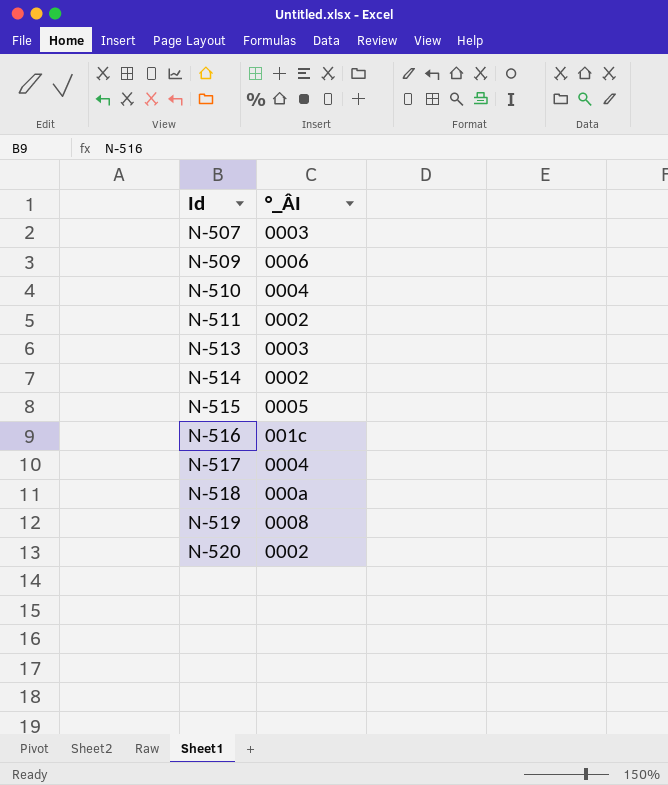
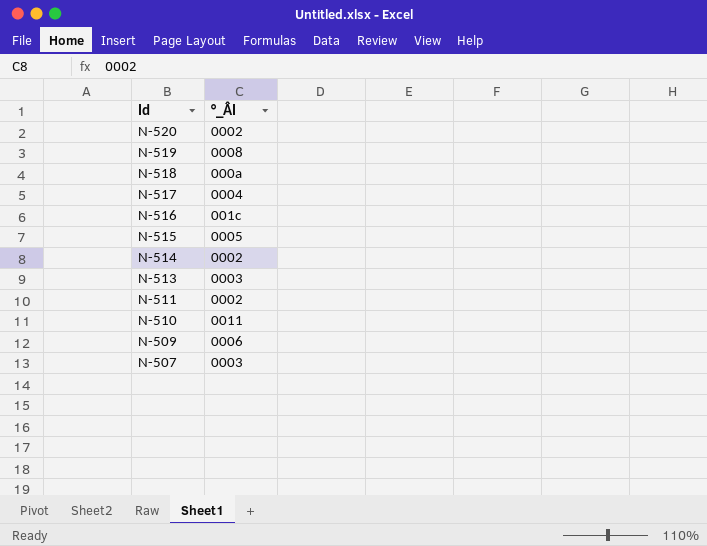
row order: Id ascending -> Id descending
N-510 | °_ÂI: 0004 -> 0011

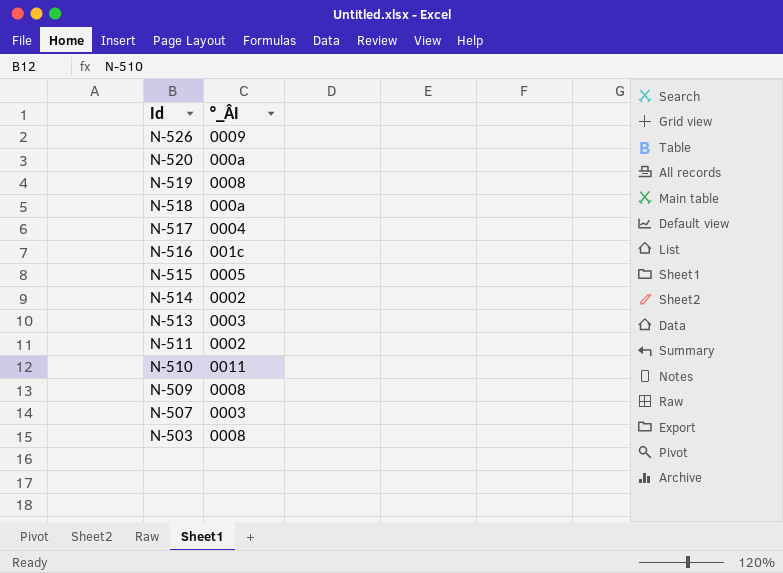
row N-526: none -> 0009
N-520 | °_ÂI: 0002 -> 000a
N-509 | °_ÂI: 0006 -> 0008
row N-503: none -> 0008

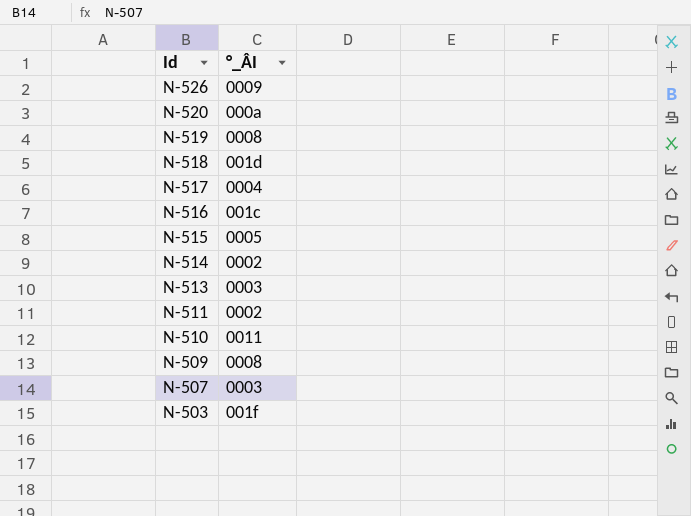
N-518 | °_ÂI: 000a -> 001d
N-503 | °_ÂI: 0008 -> 001f

